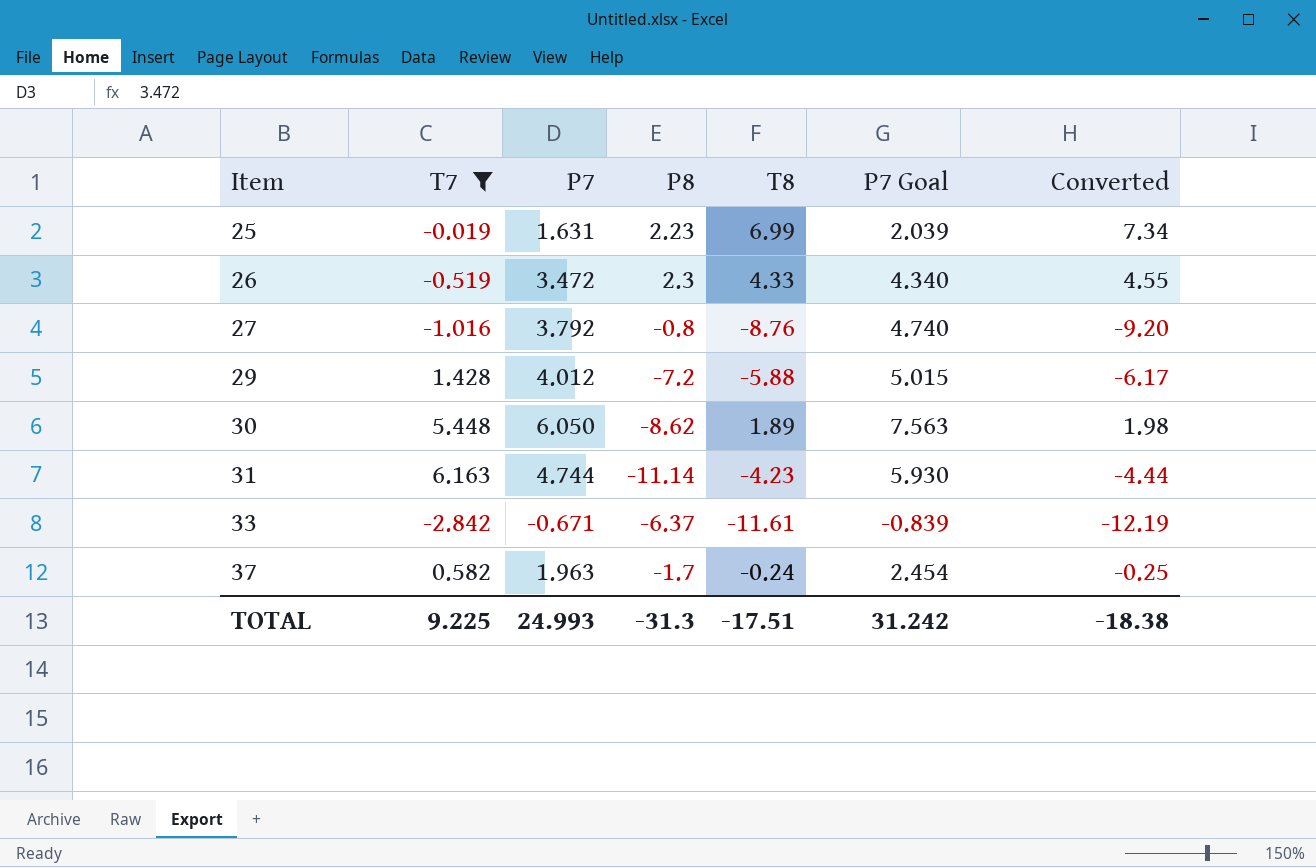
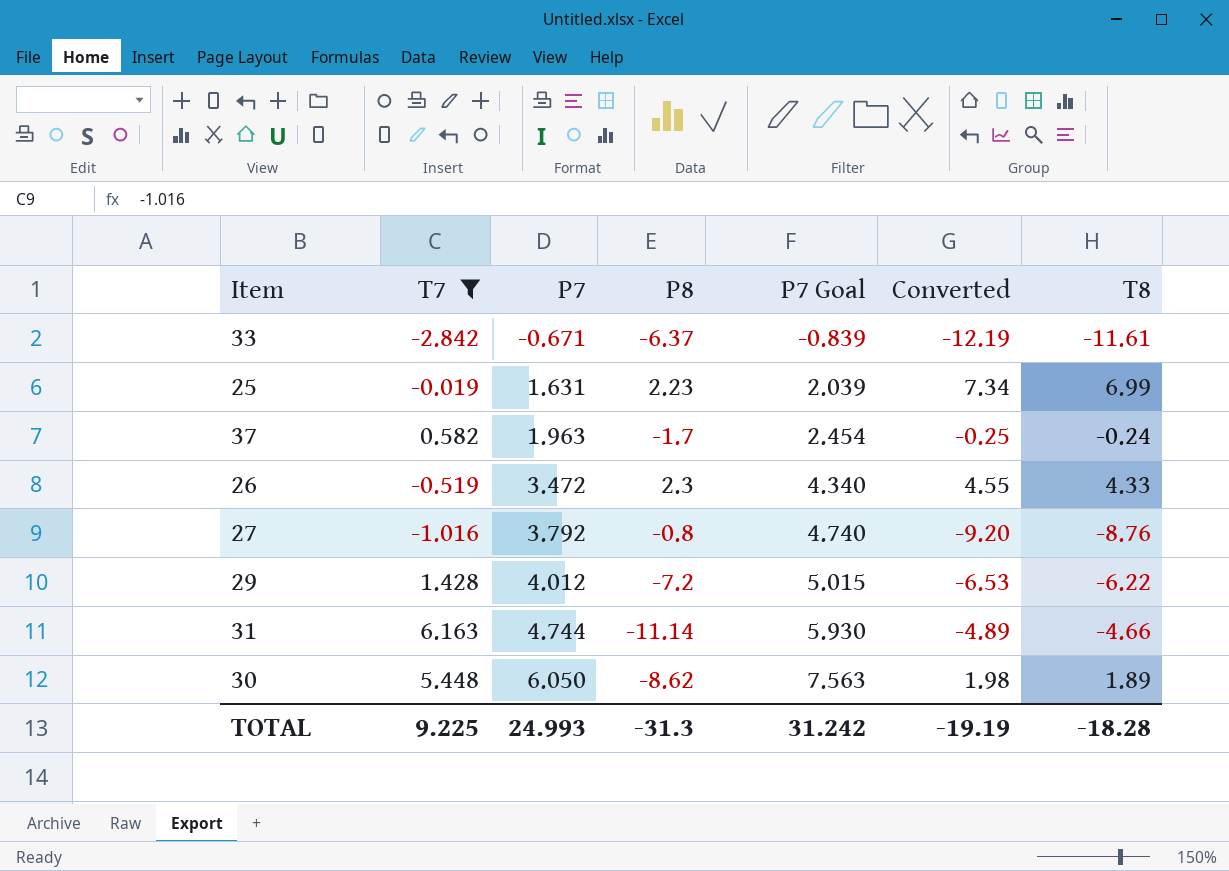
row order: Item ascending -> P7 ascending
column T8 | position: 5 -> 7
29 | Converted: -6.17 -> -6.53
29 | T8: -5.88 -> -6.22
31 | Converted: -4.44 -> -4.89
31 | T8: -4.23 -> -4.66
TOTAL | Converted: -18.38 -> -19.19
TOTAL | T8: -17.51 -> -18.28

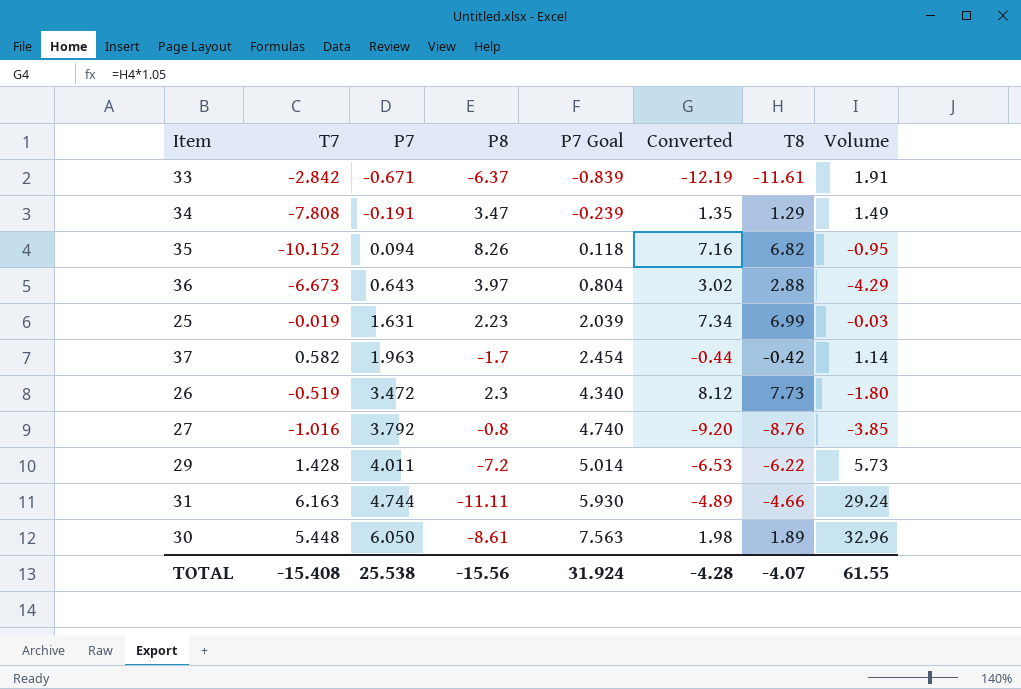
filter: T7 >= -2.842 -> none
column Volume | formula: none -> [T7] * [P7]
37 | Converted: -0.25 -> -0.44
37 | T8: -0.24 -> -0.42
26 | Converted: 4.55 -> 8.12
26 | T8: 4.33 -> 7.73
29 | P7: 4.012 -> 4.011
29 | P7 Goal: 5.015 -> 5.014
31 | P8: -11.14 -> -11.11
30 | P8: -8.62 -> -8.61
TOTAL | T7: 9.225 -> -15.408
TOTAL | P7: 24.993 -> 25.538
TOTAL | P8: -31.3 -> -15.56
TOTAL | P7 Goal: 31.242 -> 31.924
TOTAL | Converted: -19.19 -> -4.28
TOTAL | T8: -18.28 -> -4.07

